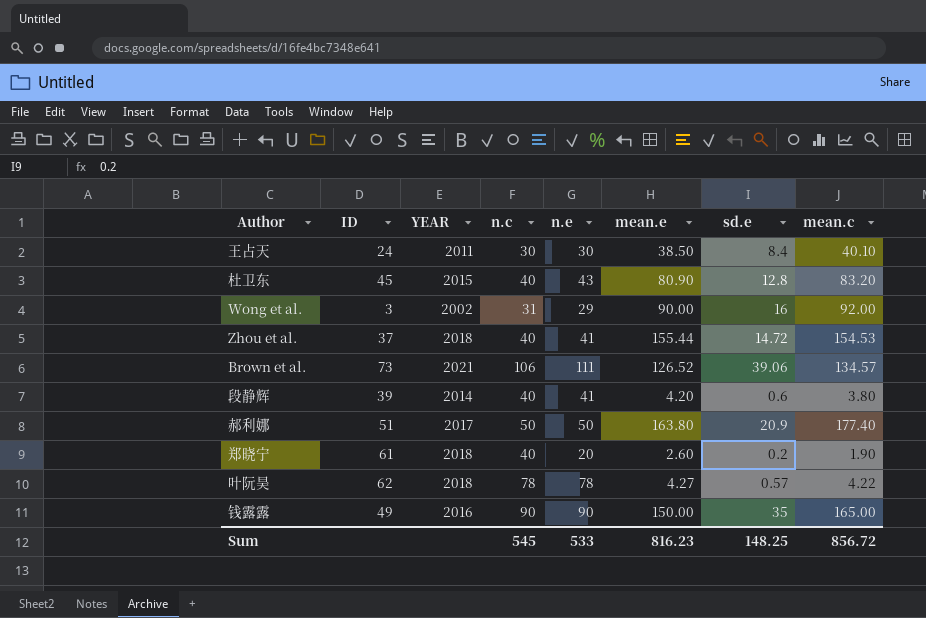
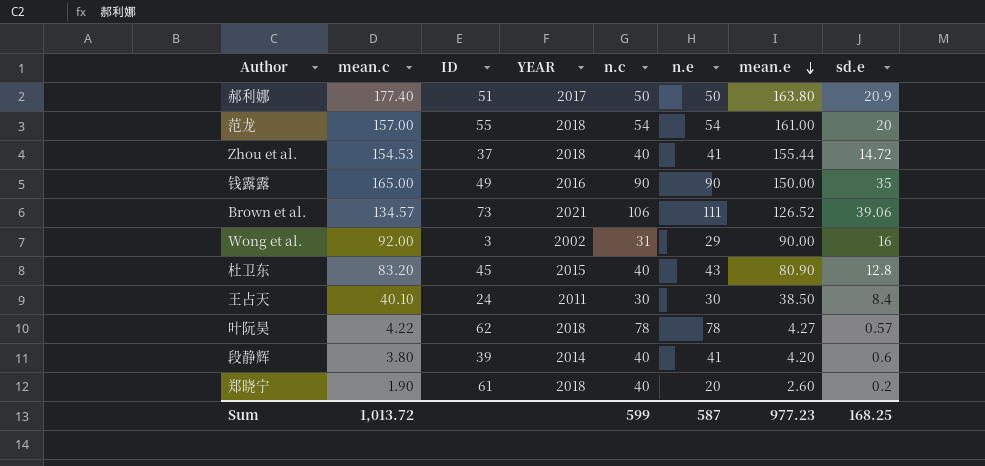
row order: none -> mean.e descending
column mean.c | position: 8 -> 2
row 范龙: none -> 157.00 | 55 | 2018 | 54 | 54 | 161.00 | 20
Sum | mean.c: 856.72 -> 1,013.72
Sum | n.c: 545 -> 599
Sum | n.e: 533 -> 587
Sum | mean.e: 816.23 -> 977.23
Sum | sd.e: 148.25 -> 168.25

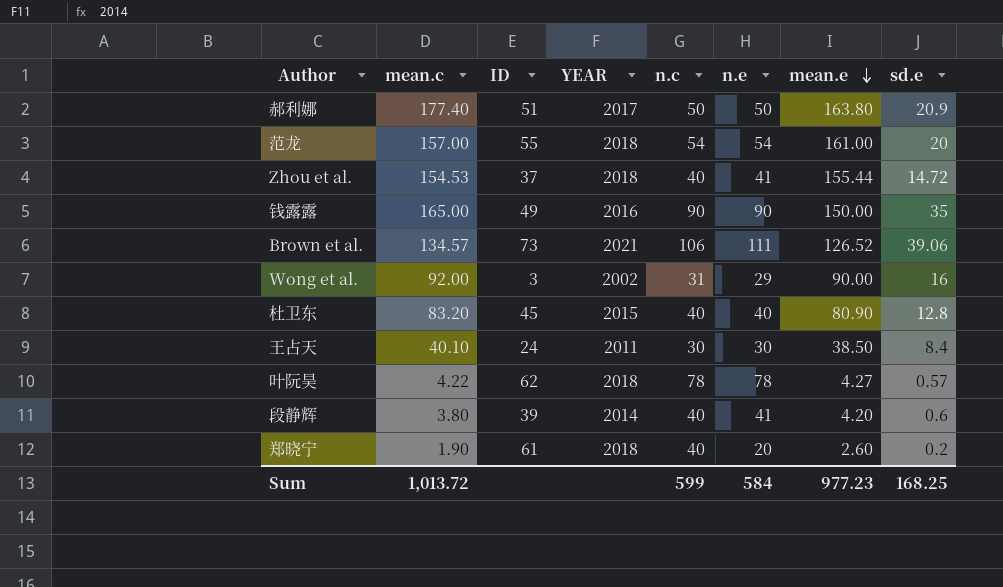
杜卫东 | n.e: 43 -> 40
Sum | n.e: 587 -> 584

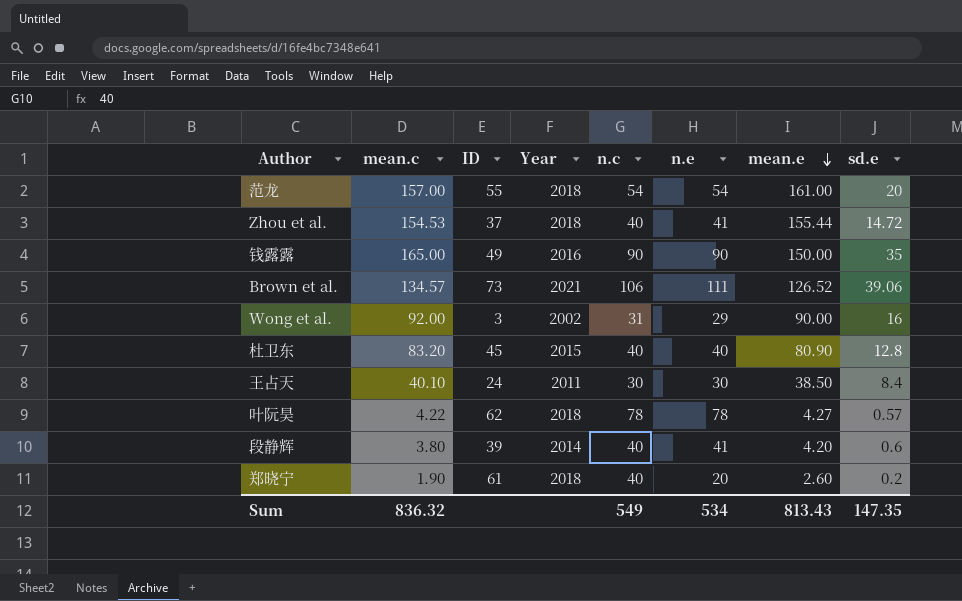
column name: YEAR -> Year
row 郝利娜: 177.40 | 51 | 2017 | 50 | 50 | 163.80 | 20.9 -> none
Sum | mean.c: 1,013.72 -> 836.32
Sum | n.c: 599 -> 549
Sum | n.e: 584 -> 534
Sum | mean.e: 977.23 -> 813.43
Sum | sd.e: 168.25 -> 147.35

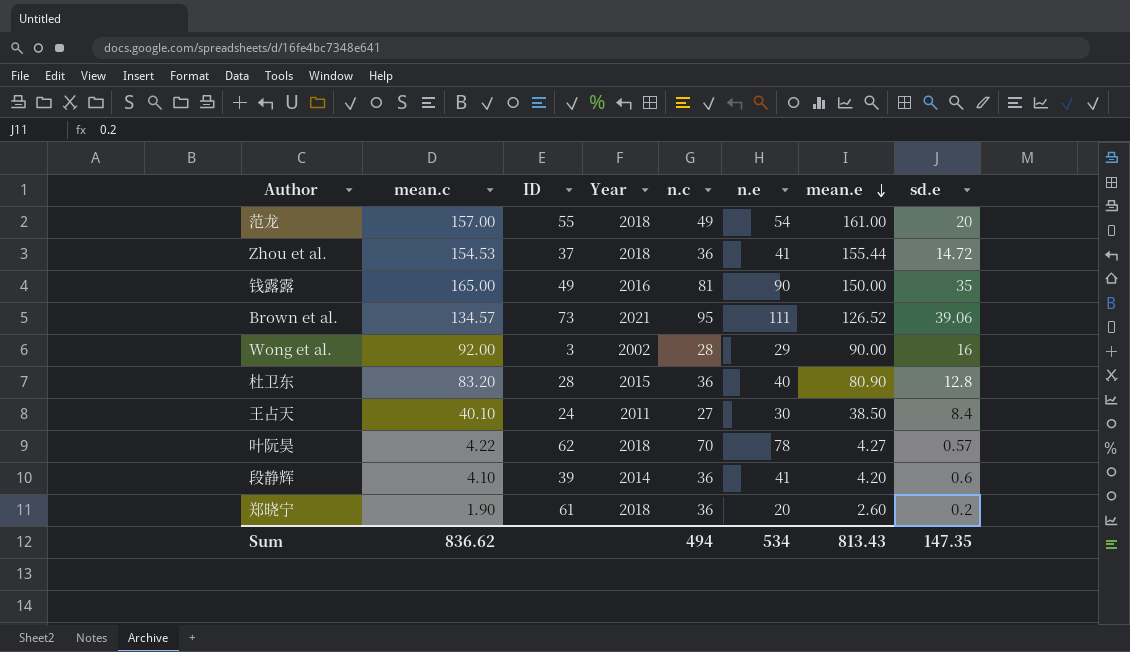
范龙 | n.c: 54 -> 49
Zhou et al. | n.c: 40 -> 36
钱露露 | n.c: 90 -> 81
Brown et al. | n.c: 106 -> 95
Wong et al. | n.c: 31 -> 28
杜卫东 | ID: 45 -> 28
杜卫东 | n.c: 40 -> 36
王占天 | n.c: 30 -> 27
叶阮昊 | n.c: 78 -> 70
段静辉 | mean.c: 3.80 -> 4.10
段静辉 | n.c: 40 -> 36
郑晓宁 | n.c: 40 -> 36
Sum | mean.c: 836.32 -> 836.62
Sum | n.c: 549 -> 494

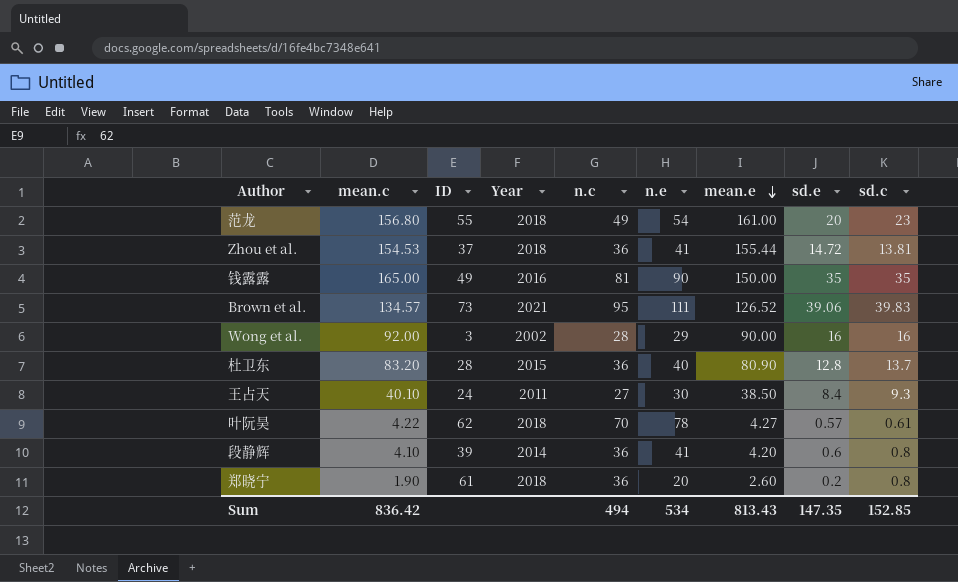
column sd.c | position: none -> 9
范龙 | mean.c: 157.00 -> 156.80
Sum | mean.c: 836.62 -> 836.42

